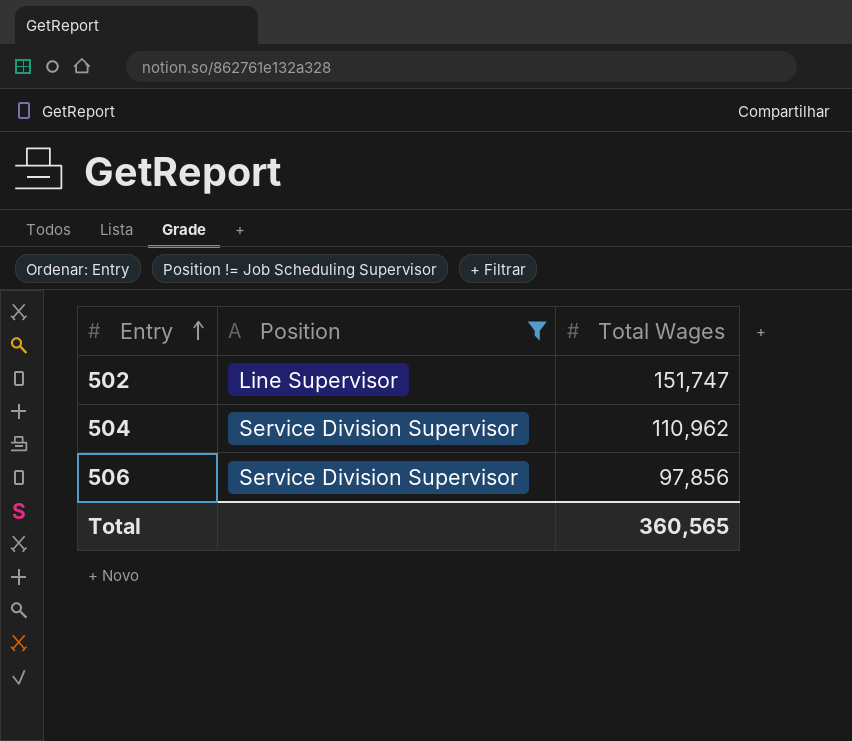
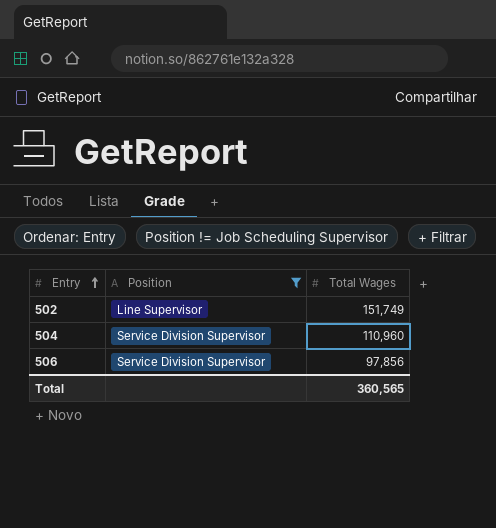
502 | Total Wages: 151,747 -> 151,749
504 | Total Wages: 110,962 -> 110,960

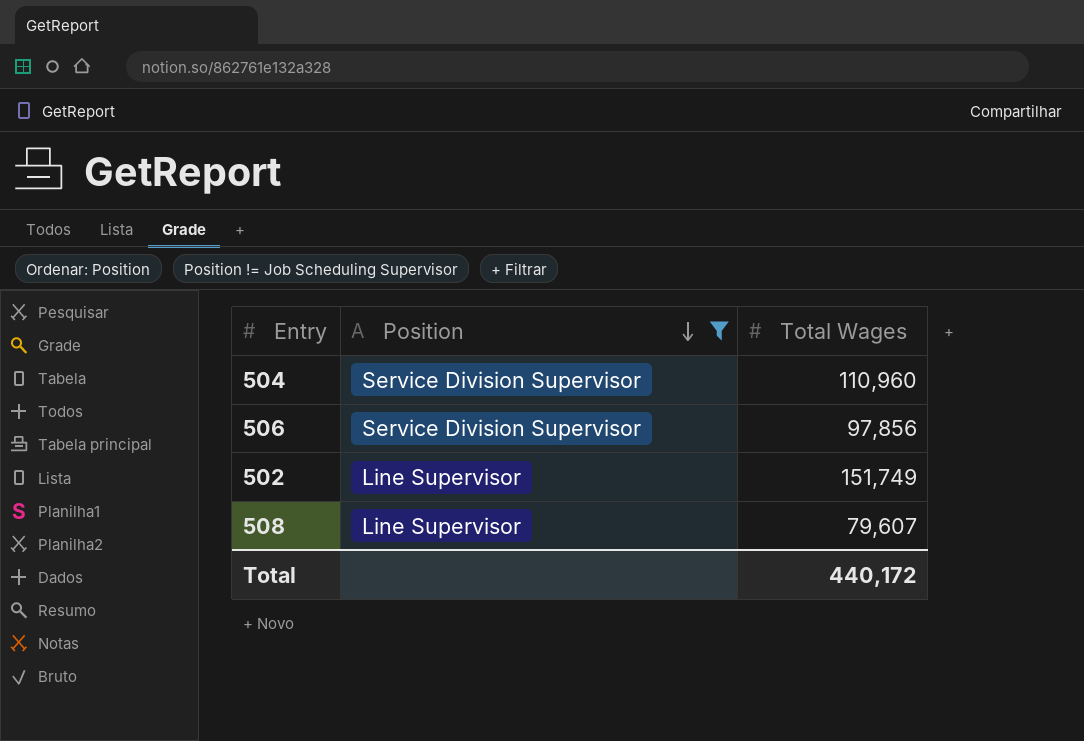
row order: Entry ascending -> Position descending
row 508: none -> Line Supervisor | 79,607
Total | Total Wages: 360,565 -> 440,172

